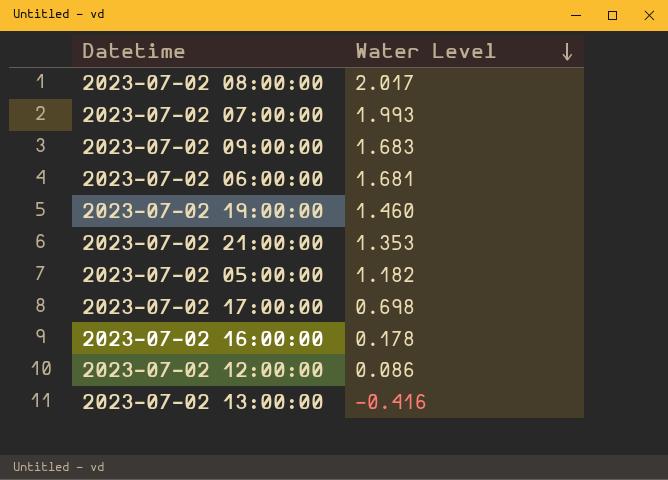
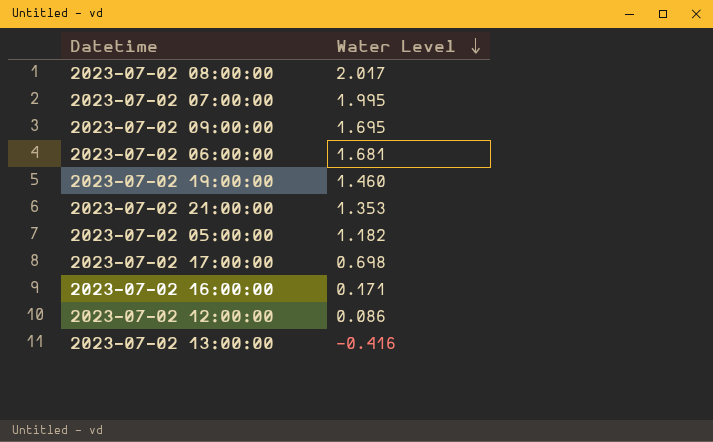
2023-07-02 07:00:00 | Water Level: 1.993 -> 1.995
2023-07-02 09:00:00 | Water Level: 1.683 -> 1.695
2023-07-02 16:00:00 | Water Level: 0.178 -> 0.171

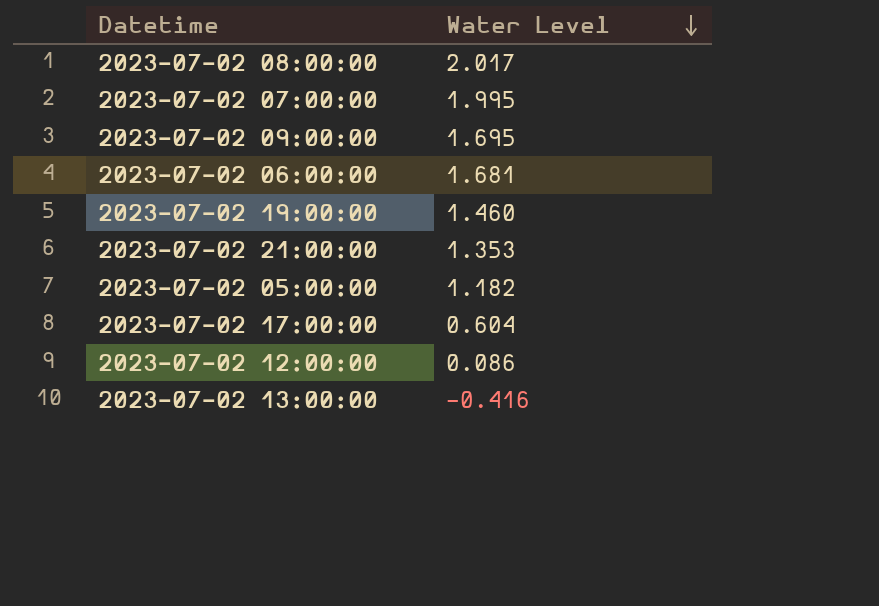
row 2023-07-02 16:00:00: 0.171 -> none
2023-07-02 17:00:00 | Water Level: 0.698 -> 0.604

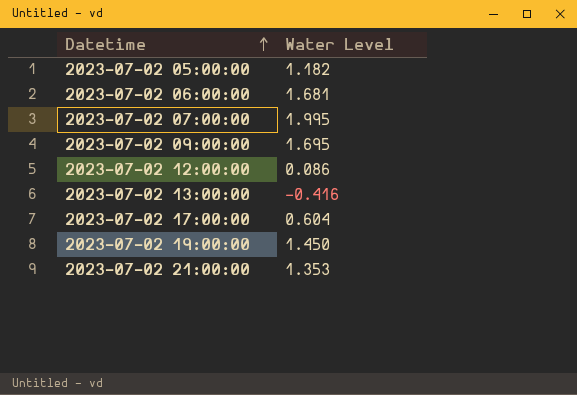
row order: Water Level descending -> Datetime ascending
row 2023-07-02 08:00:00: 2.017 -> none
2023-07-02 19:00:00 | Water Level: 1.460 -> 1.450

